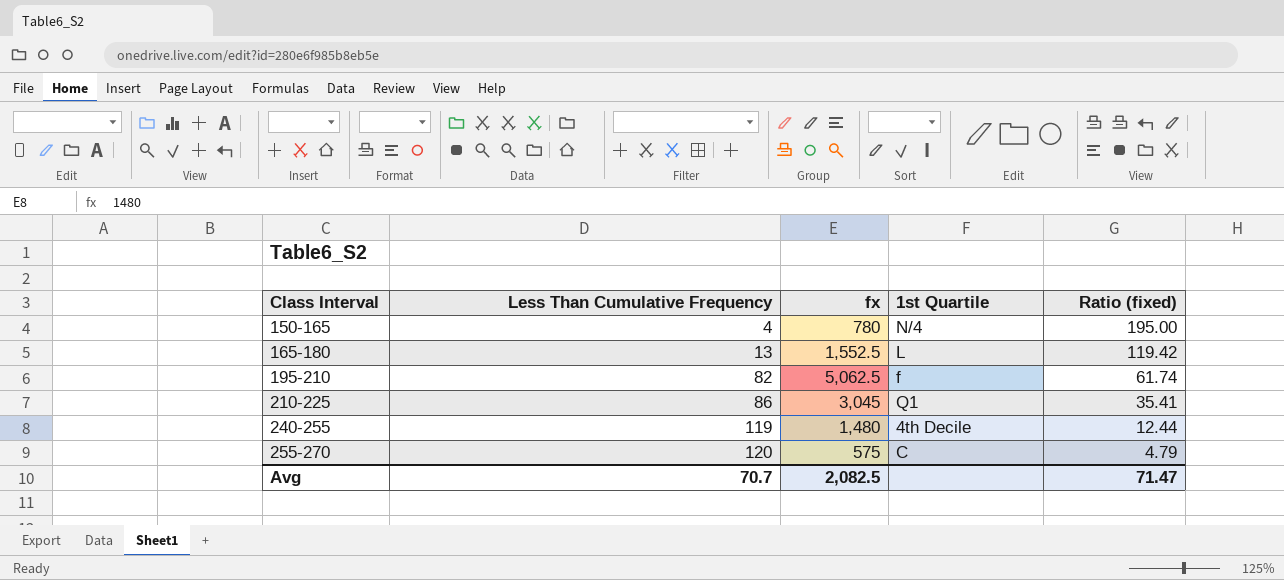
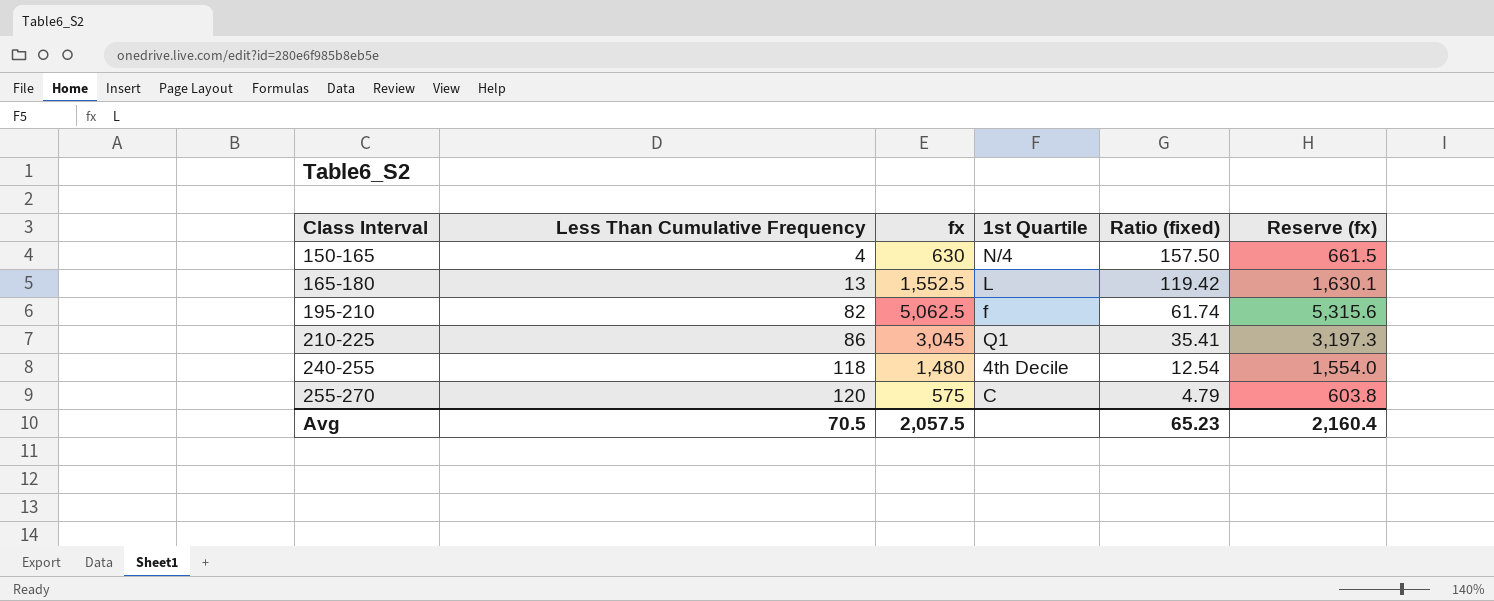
column Reserve (fx) | formula: none -> [fx] * 1.05
150-165 | fx: 780 -> 630
150-165 | Ratio (fixed): 195.00 -> 157.50
240-255 | Less Than Cumulative Frequency: 119 -> 118
240-255 | Ratio (fixed): 12.44 -> 12.54
Avg | Less Than Cumulative Frequency: 70.7 -> 70.5
Avg | fx: 2,082.5 -> 2,057.5
Avg | Ratio (fixed): 71.47 -> 65.23

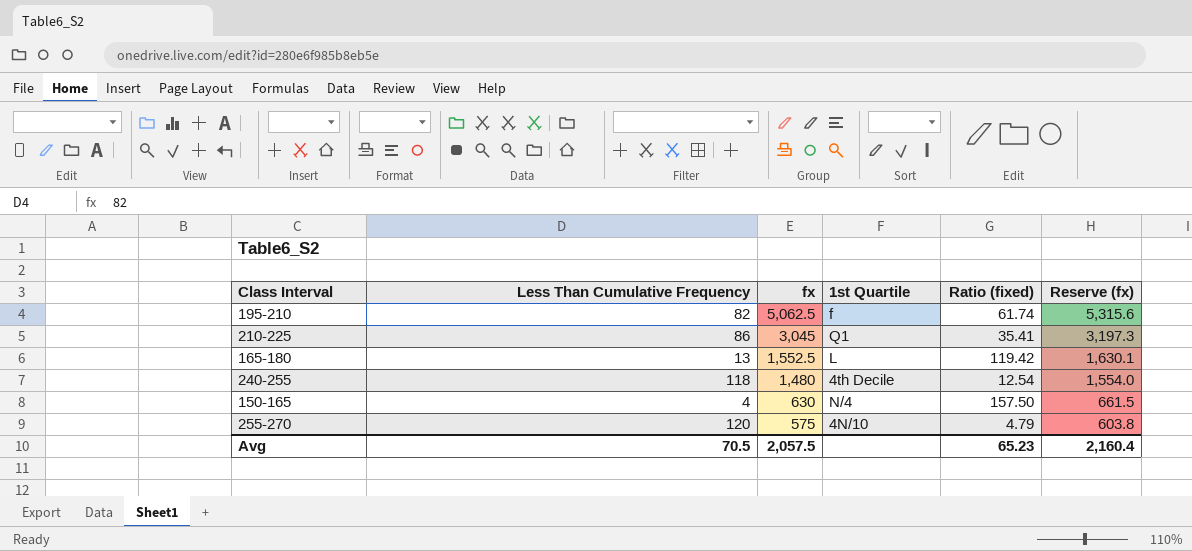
row order: Class Interval ascending -> fx descending
255-270 | 1st Quartile: C -> 4N/10

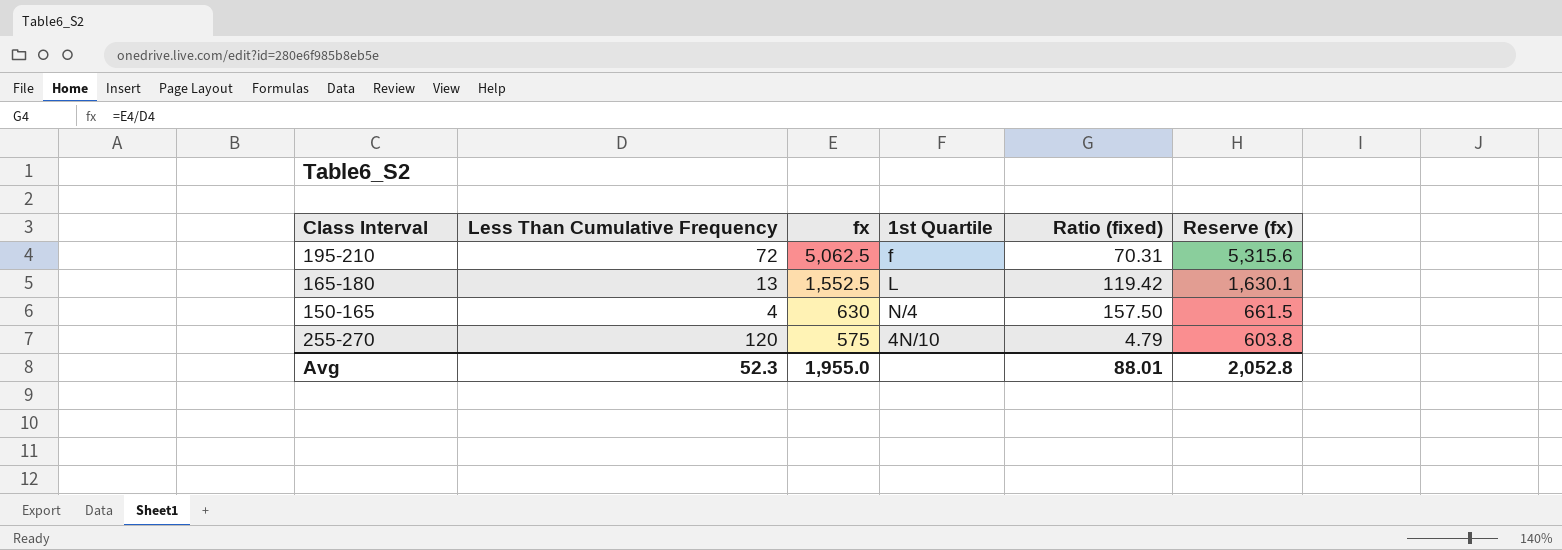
row 210-225: 86 | 3,045 | Q1 | 35.41 | 3,197.3 -> none
row 240-255: 118 | 1,480 | 4th Decile | 12.54 | 1,554.0 -> none
195-210 | Less Than Cumulative Frequency: 82 -> 72
195-210 | Ratio (fixed): 61.74 -> 70.31
Avg | Less Than Cumulative Frequency: 70.5 -> 52.3
Avg | fx: 2,057.5 -> 1,955.0
Avg | Ratio (fixed): 65.23 -> 88.01
Avg | Reserve (fx): 2,160.4 -> 2,052.8

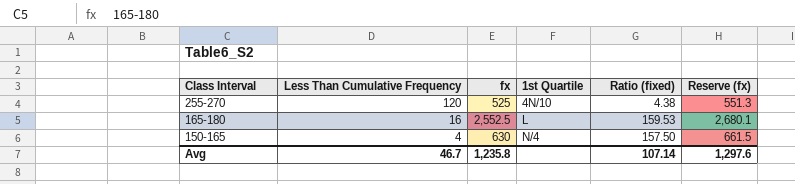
row order: fx descending -> Class Interval descending
row 195-210: 72 | 5,062.5 | f | 70.31 | 5,315.6 -> none
255-270 | fx: 575 -> 525
255-270 | Ratio (fixed): 4.79 -> 4.38
255-270 | Reserve (fx): 603.8 -> 551.3
165-180 | Less Than Cumulative Frequency: 13 -> 16
165-180 | fx: 1,552.5 -> 2,552.5
165-180 | Ratio (fixed): 119.42 -> 159.53
165-180 | Reserve (fx): 1,630.1 -> 2,680.1
Avg | Less Than Cumulative Frequency: 52.3 -> 46.7
Avg | fx: 1,955.0 -> 1,235.8
Avg | Ratio (fixed): 88.01 -> 107.14
Avg | Reserve (fx): 2,052.8 -> 1,297.6

